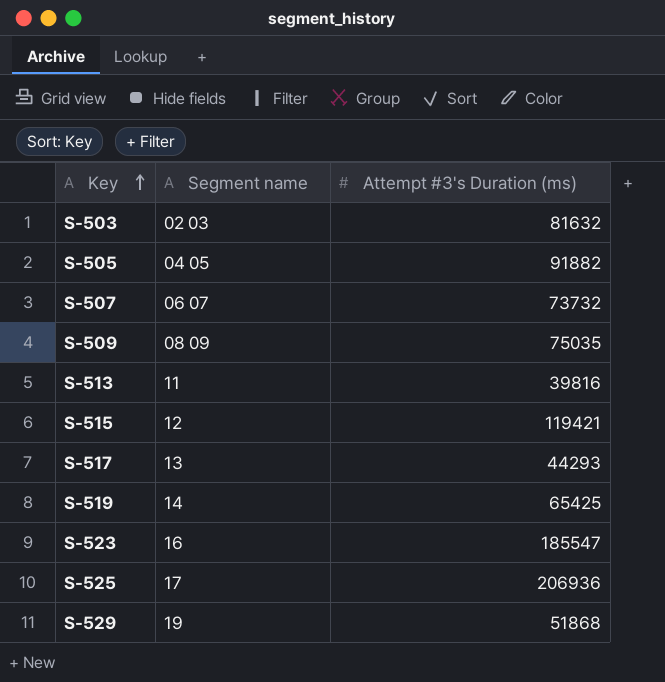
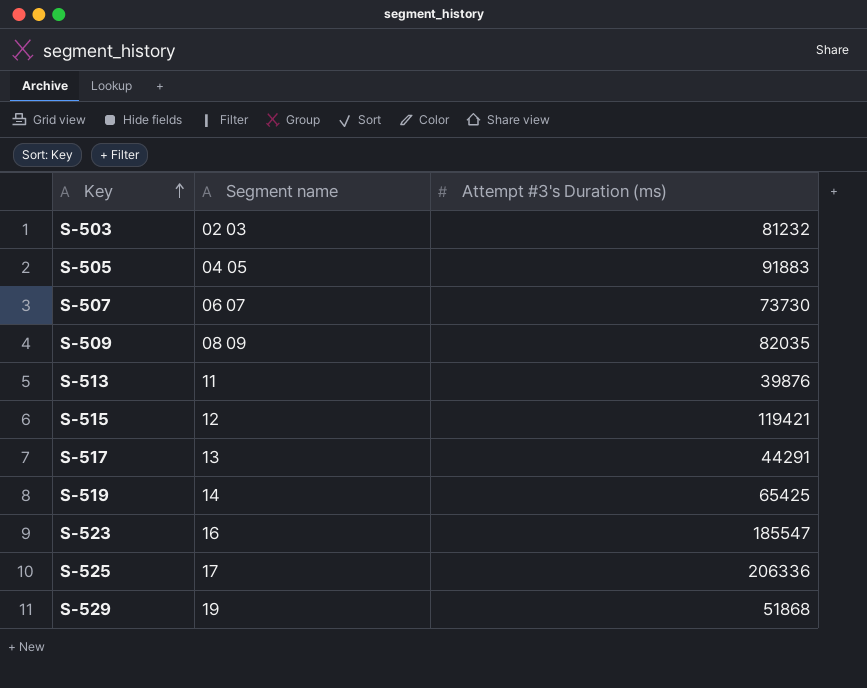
S-503 | Attempt #3's Duration (ms): 81632 -> 81232
S-505 | Attempt #3's Duration (ms): 91882 -> 91883
S-507 | Attempt #3's Duration (ms): 73732 -> 73730
S-509 | Attempt #3's Duration (ms): 75035 -> 82035
S-513 | Attempt #3's Duration (ms): 39816 -> 39876
S-517 | Attempt #3's Duration (ms): 44293 -> 44291
S-525 | Attempt #3's Duration (ms): 206936 -> 206336

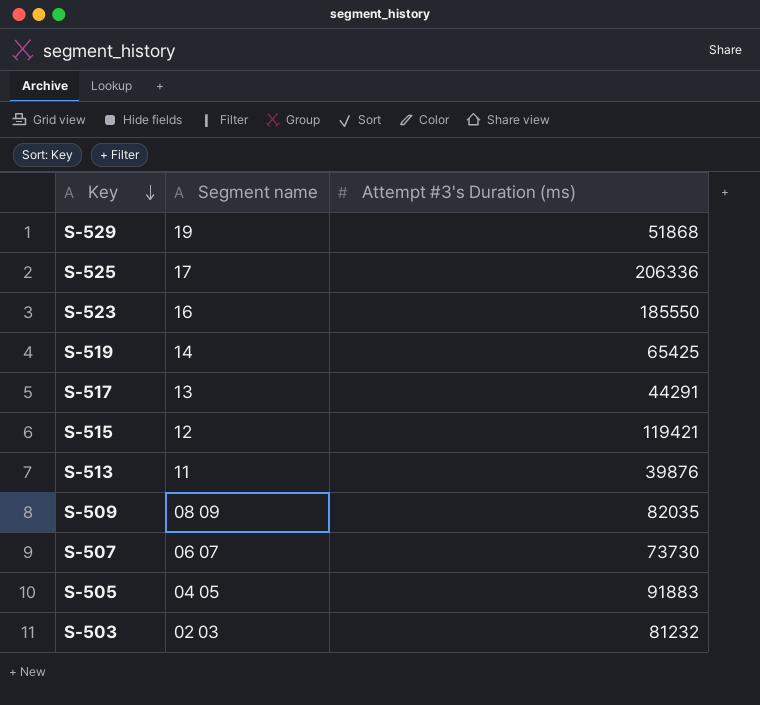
row order: Key ascending -> Key descending
S-523 | Attempt #3's Duration (ms): 185547 -> 185550

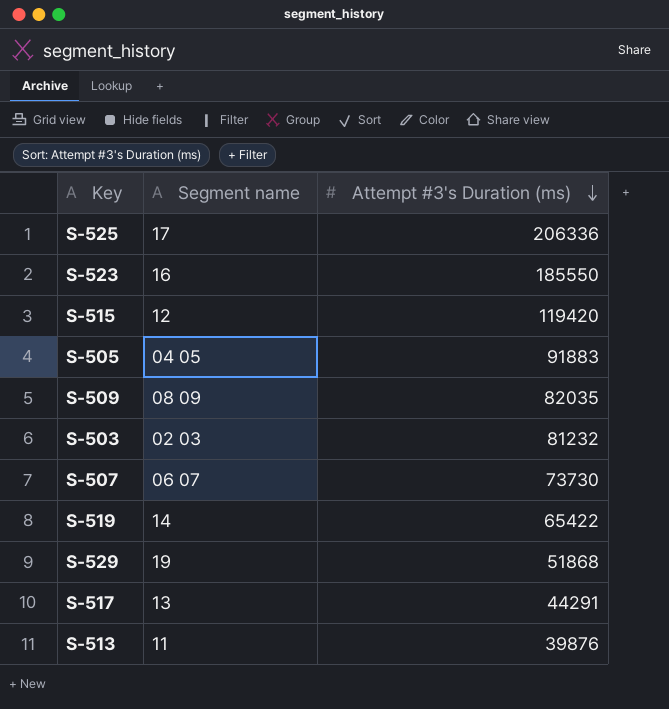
row order: Key descending -> Attempt #3's Duration (ms) descending
S-515 | Attempt #3's Duration (ms): 119421 -> 119420
S-519 | Attempt #3's Duration (ms): 65425 -> 65422

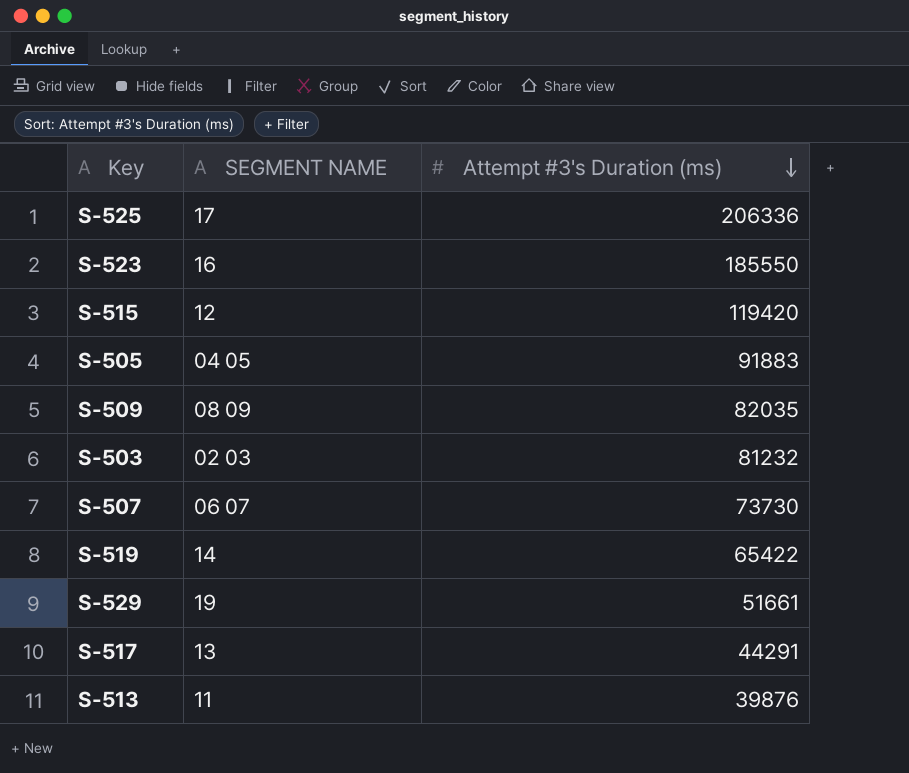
column name: Segment name -> SEGMENT NAME
S-529 | Attempt #3's Duration (ms): 51868 -> 51661

